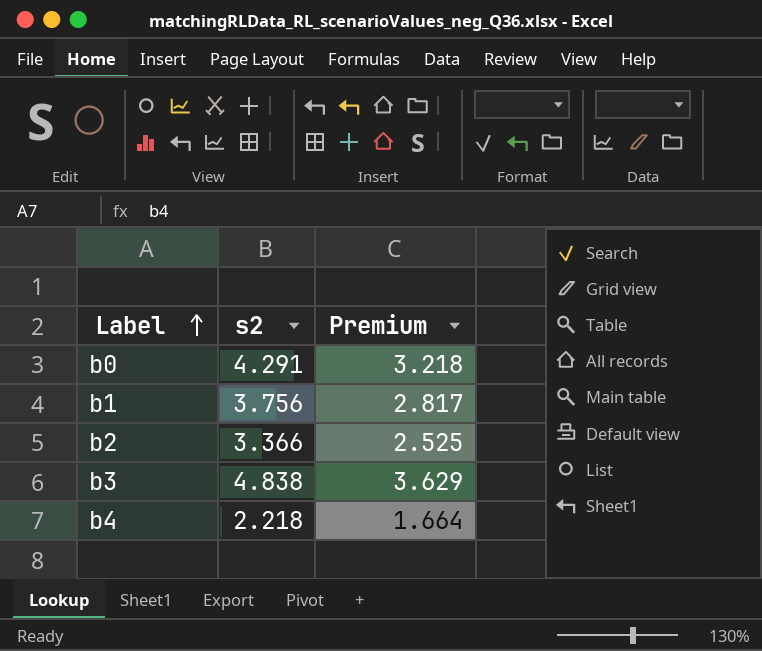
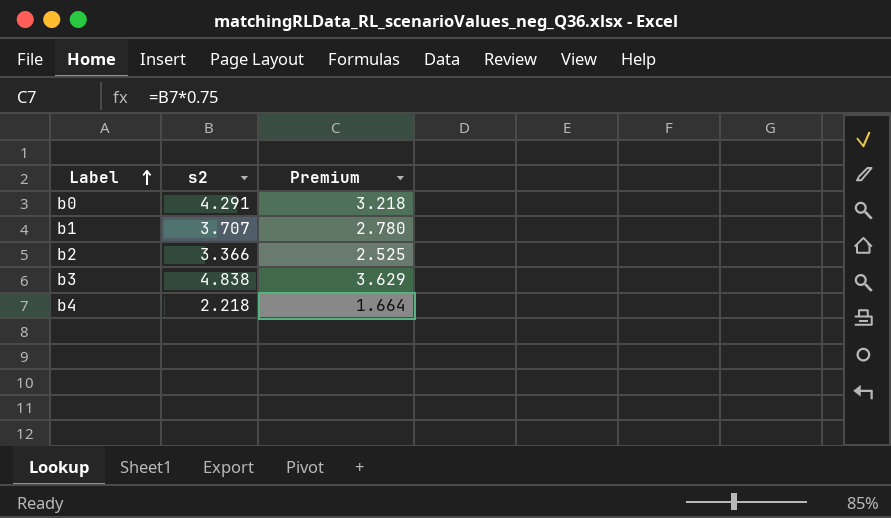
b1 | s2: 3.756 -> 3.707
b1 | Premium: 2.817 -> 2.780

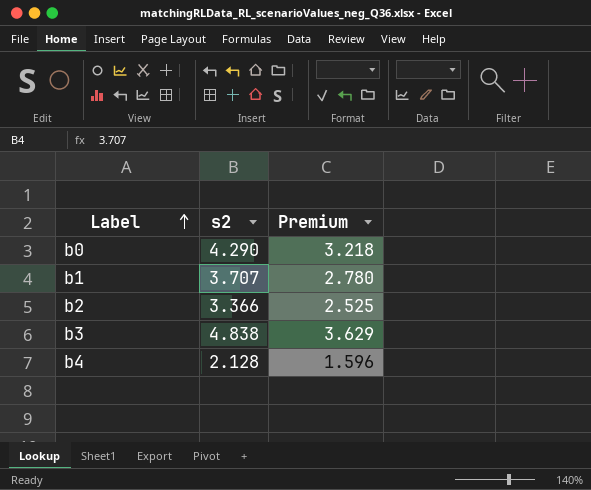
b0 | s2: 4.291 -> 4.290
b4 | s2: 2.218 -> 2.128
b4 | Premium: 1.664 -> 1.596

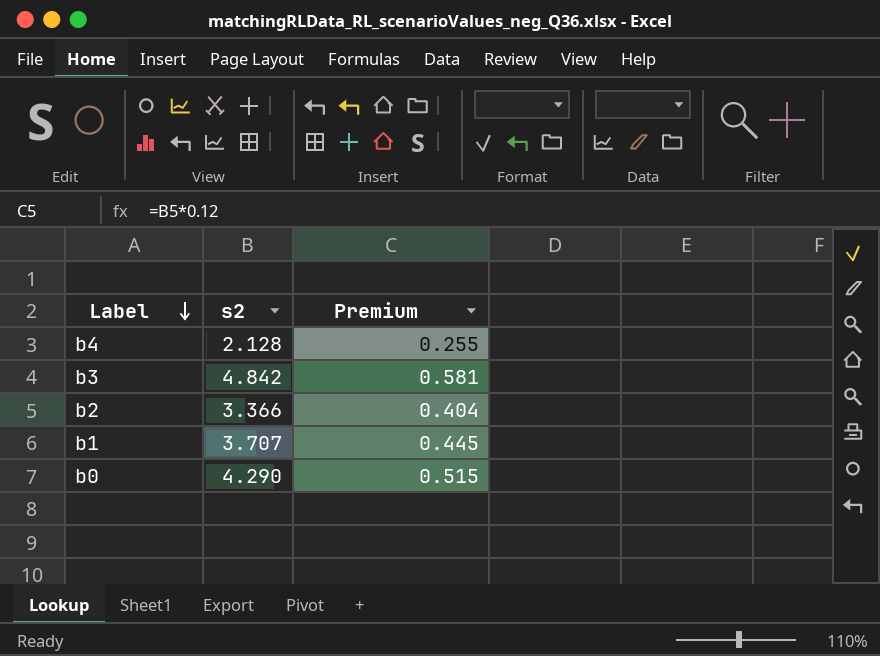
row order: Label ascending -> Label descending
column Premium | formula: [s2] * 0.75 -> [s2] * 0.12
b3 | s2: 4.838 -> 4.842

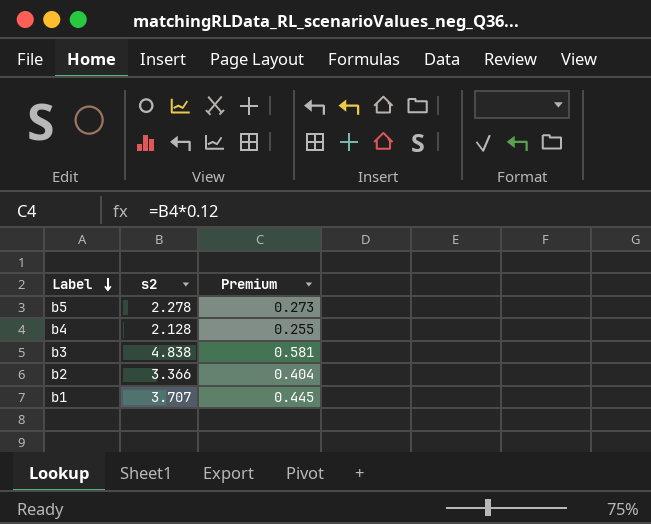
row b0: 4.290 | 0.515 -> none
row b5: none -> 2.278 | 0.273
b3 | s2: 4.842 -> 4.838

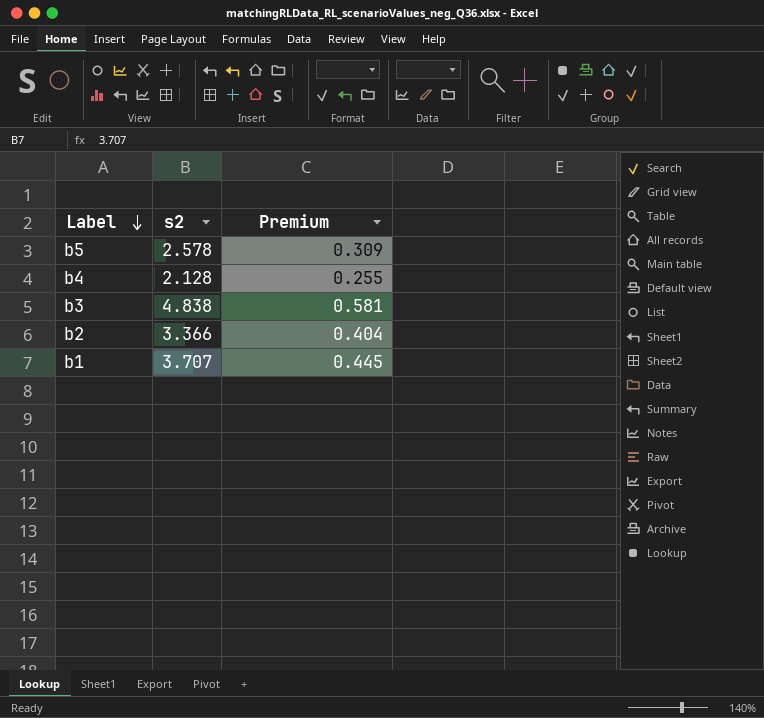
b5 | s2: 2.278 -> 2.578
b5 | Premium: 0.273 -> 0.309

